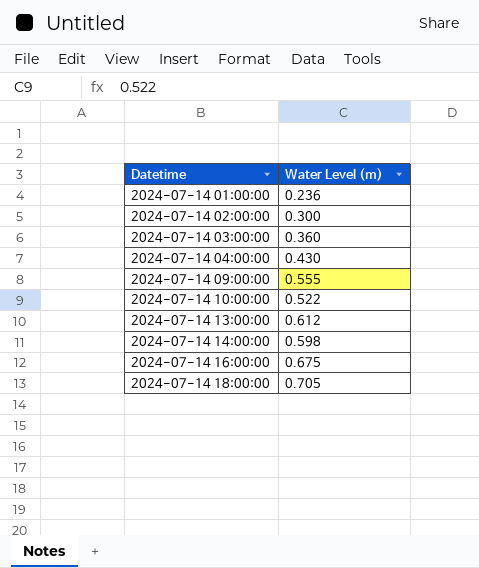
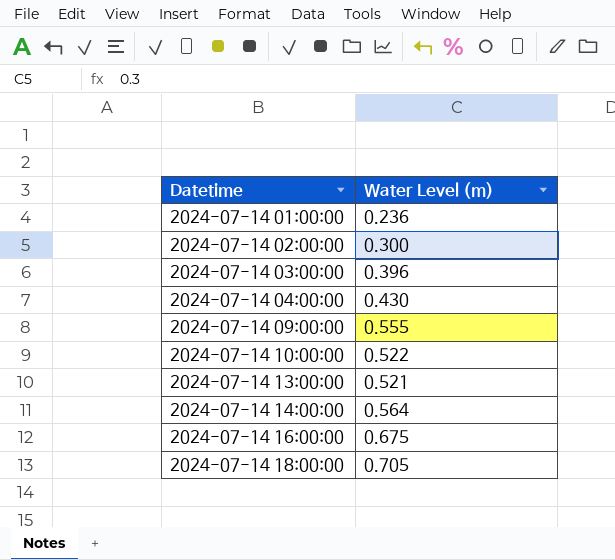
2024-07-14 03:00:00 | Water Level (m): 0.360 -> 0.396
2024-07-14 13:00:00 | Water Level (m): 0.612 -> 0.521
2024-07-14 14:00:00 | Water Level (m): 0.598 -> 0.564

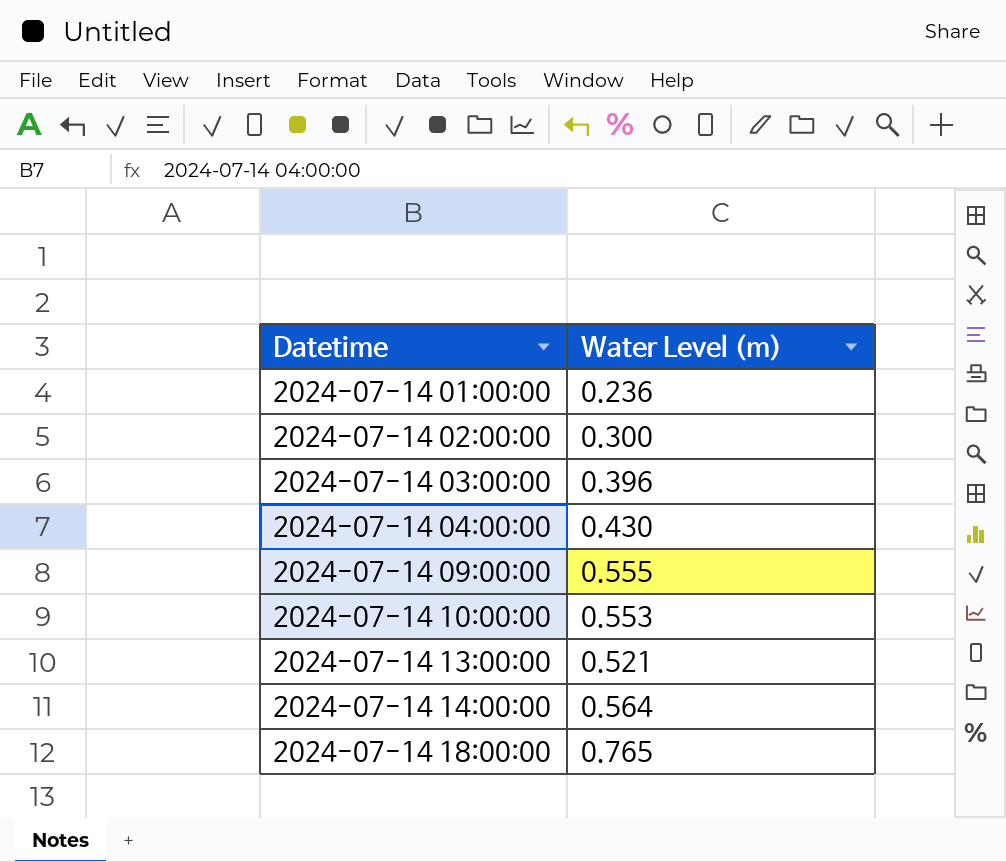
row 2024-07-14 16:00:00: 0.675 -> none
2024-07-14 10:00:00 | Water Level (m): 0.522 -> 0.553
2024-07-14 18:00:00 | Water Level (m): 0.705 -> 0.765

